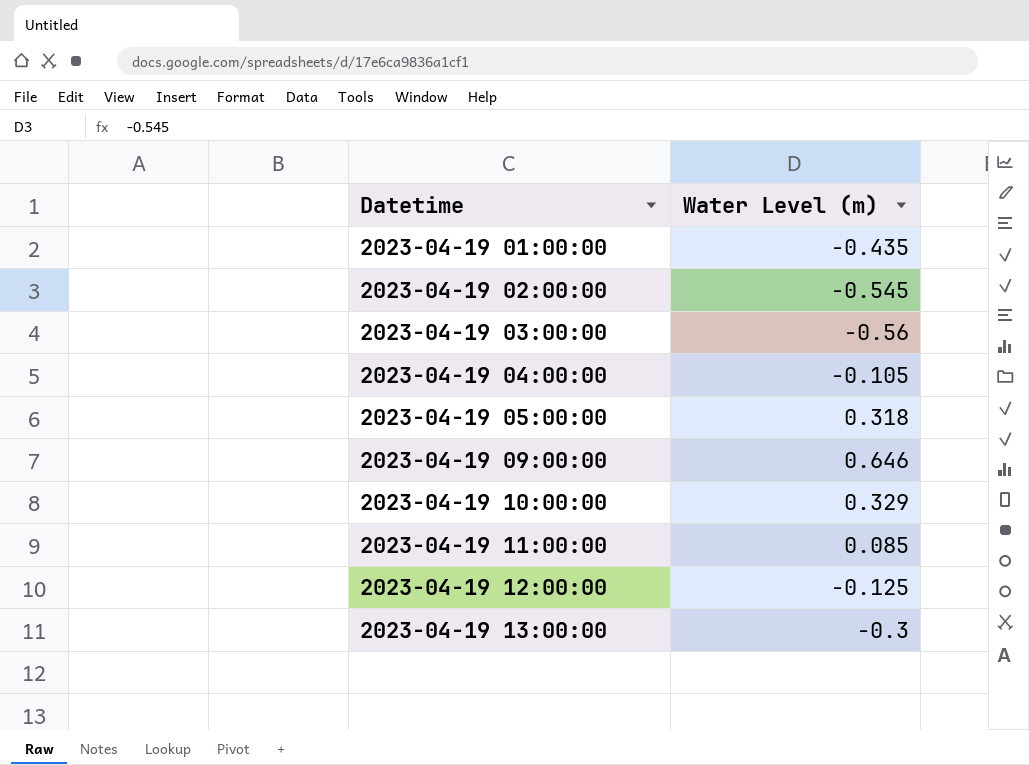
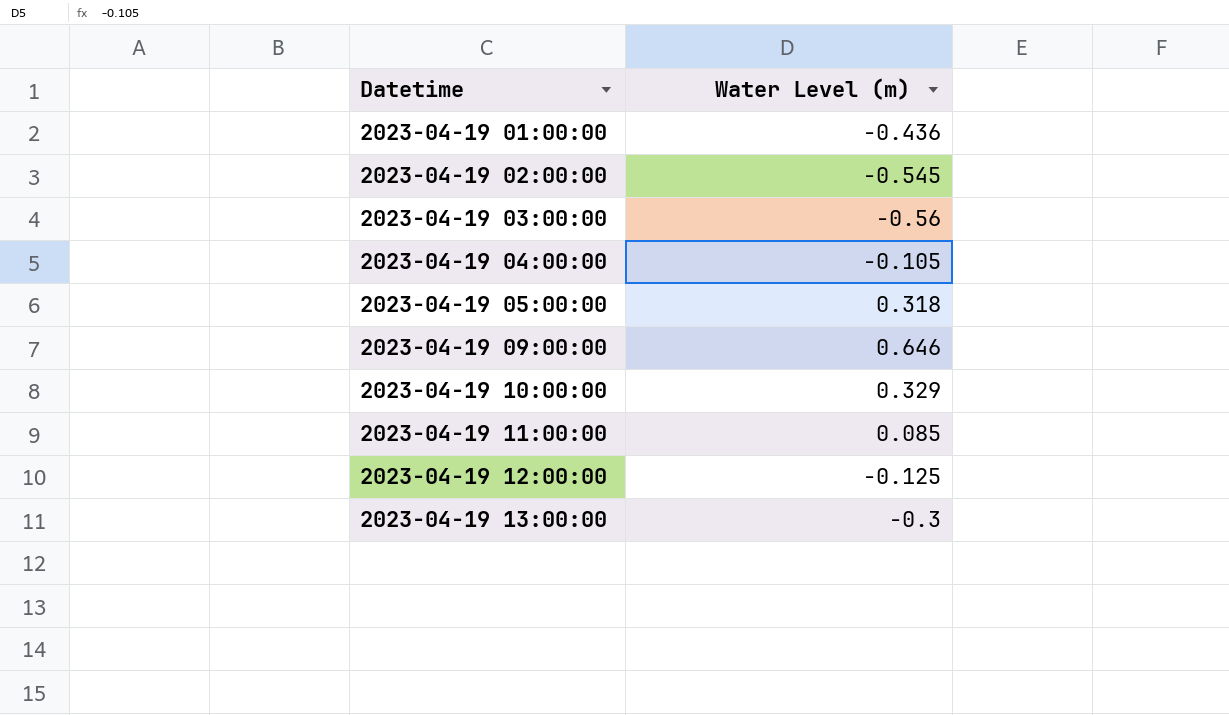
2023-04-19 01:00:00 | Water Level (m): -0.435 -> -0.436

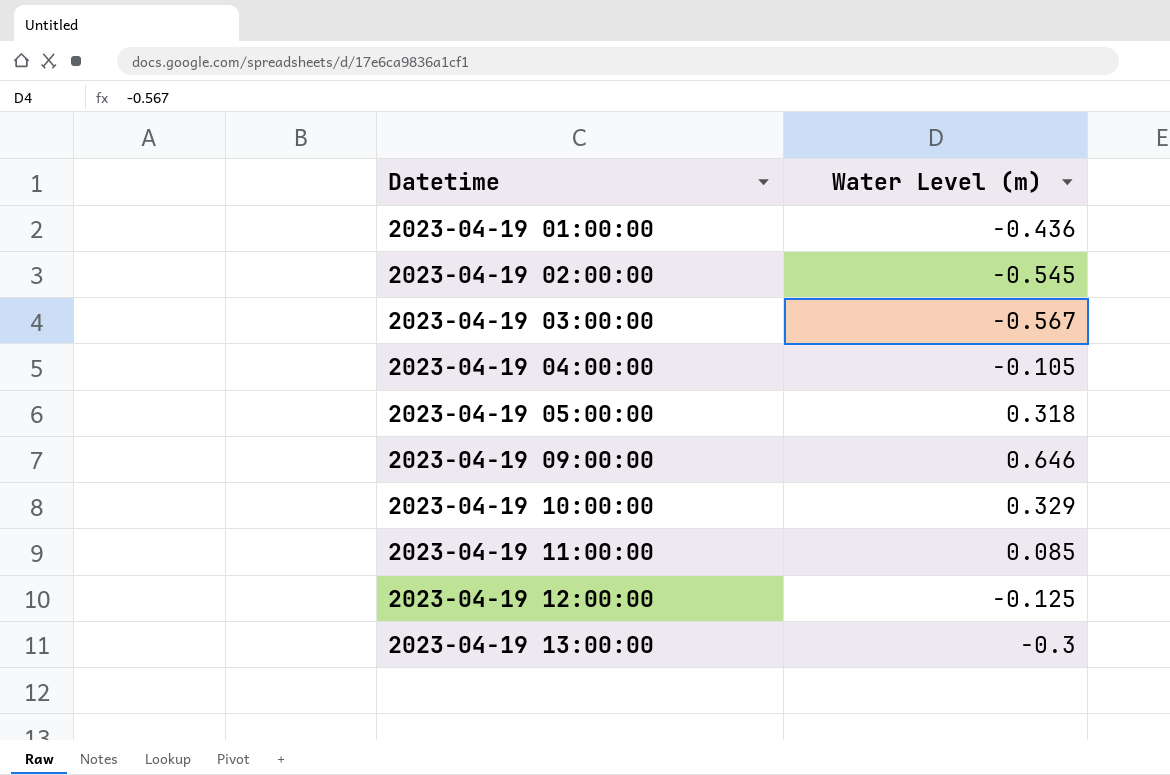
2023-04-19 03:00:00 | Water Level (m): -0.56 -> -0.567

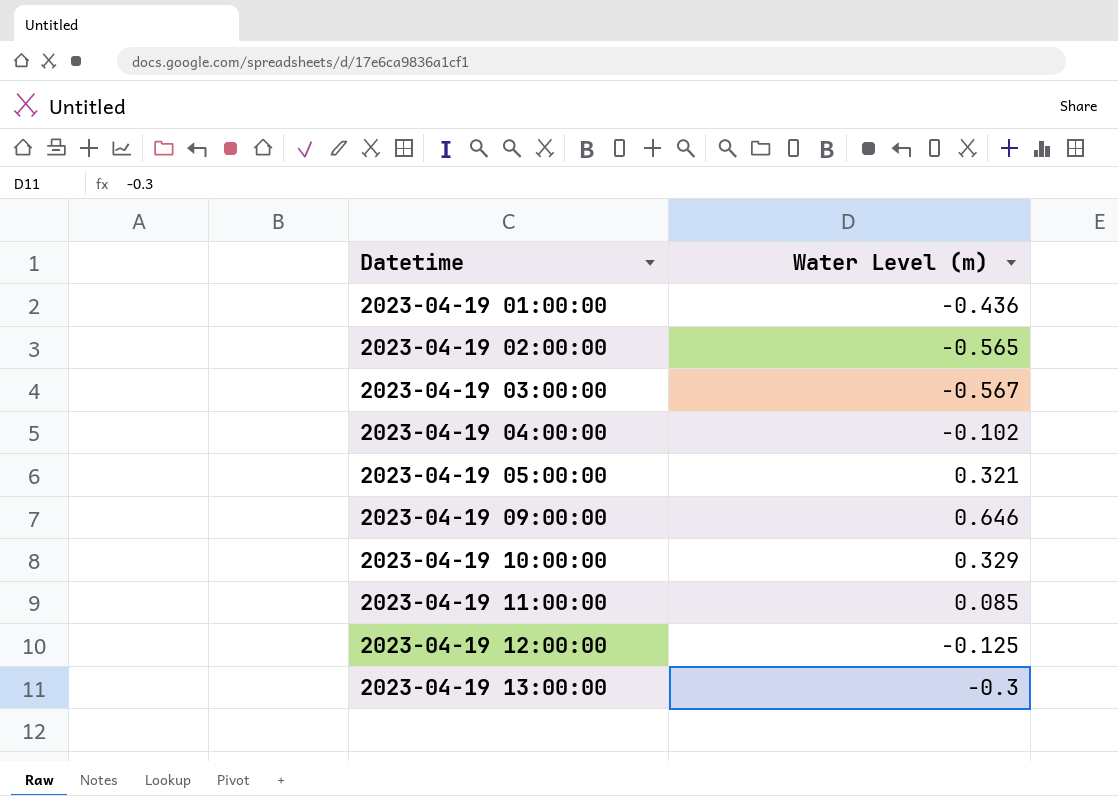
2023-04-19 02:00:00 | Water Level (m): -0.545 -> -0.565
2023-04-19 04:00:00 | Water Level (m): -0.105 -> -0.102
2023-04-19 05:00:00 | Water Level (m): 0.318 -> 0.321

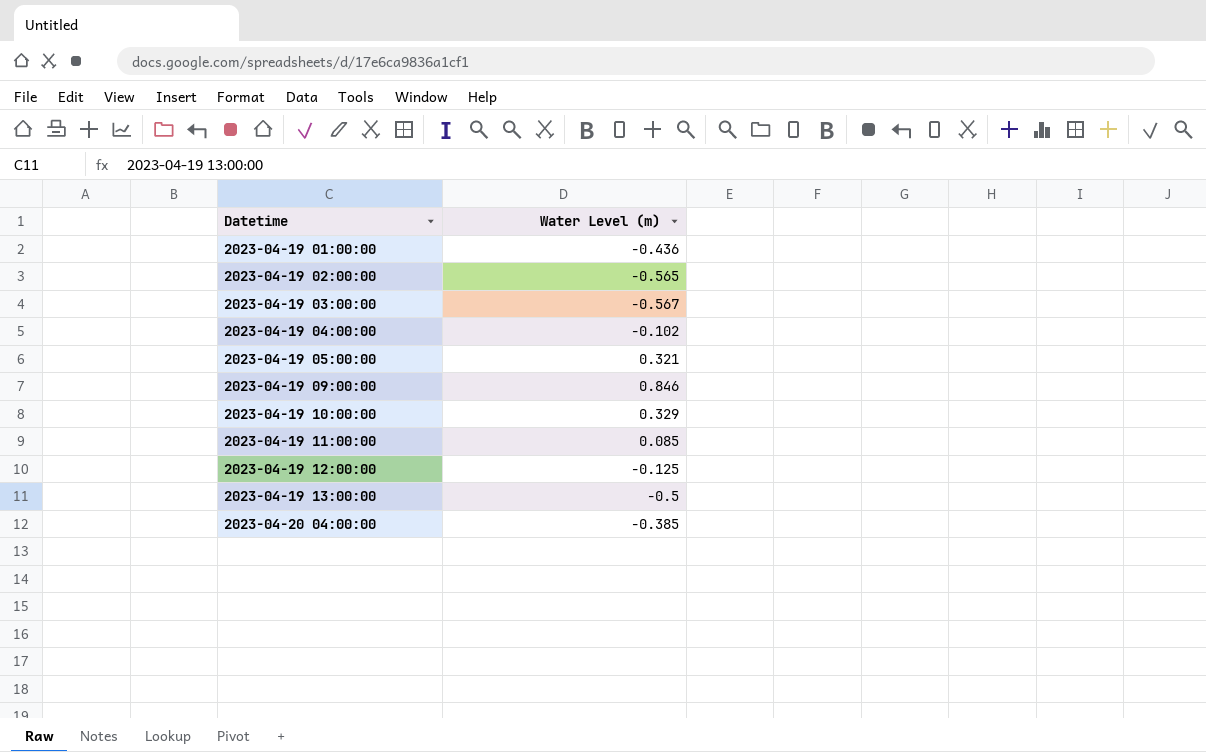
2023-04-19 09:00:00 | Water Level (m): 0.646 -> 0.846
2023-04-19 13:00:00 | Water Level (m): -0.3 -> -0.5
row 2023-04-20 04:00:00: none -> -0.385

